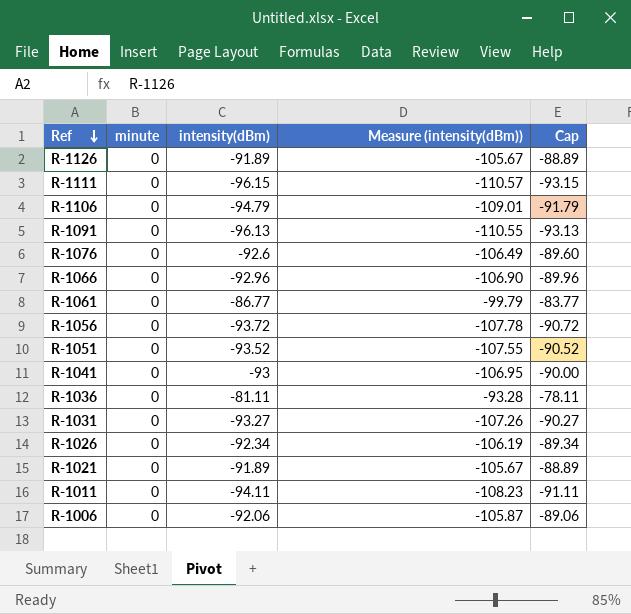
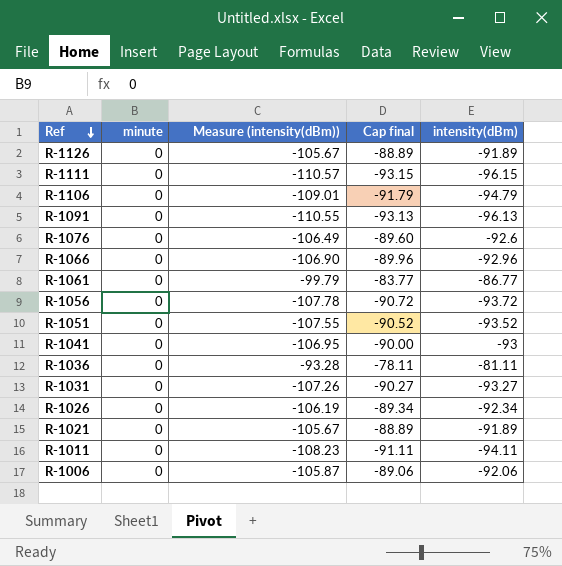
column name: Cap -> Cap final
column intensity(dBm) | position: 3 -> 5

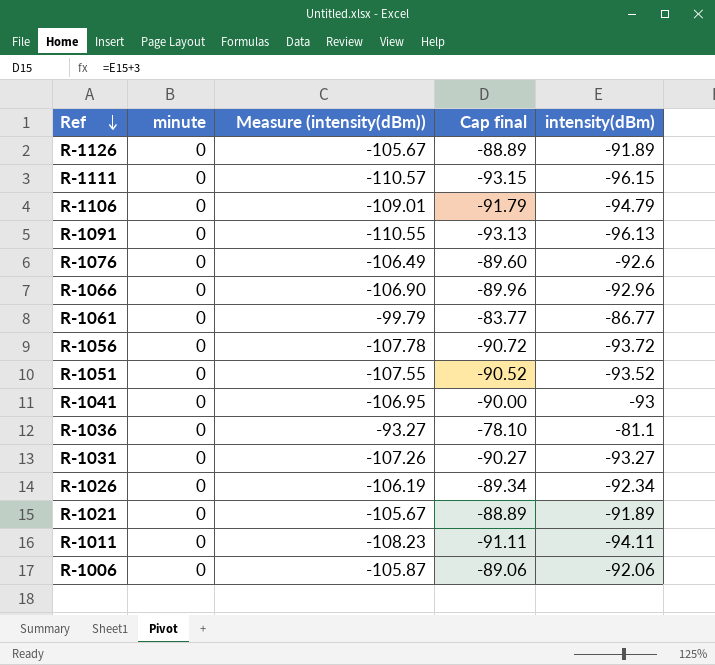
R-1036 | Measure (intensity(dBm)): -93.28 -> -93.27
R-1036 | Cap final: -78.11 -> -78.10
R-1036 | intensity(dBm): -81.11 -> -81.1

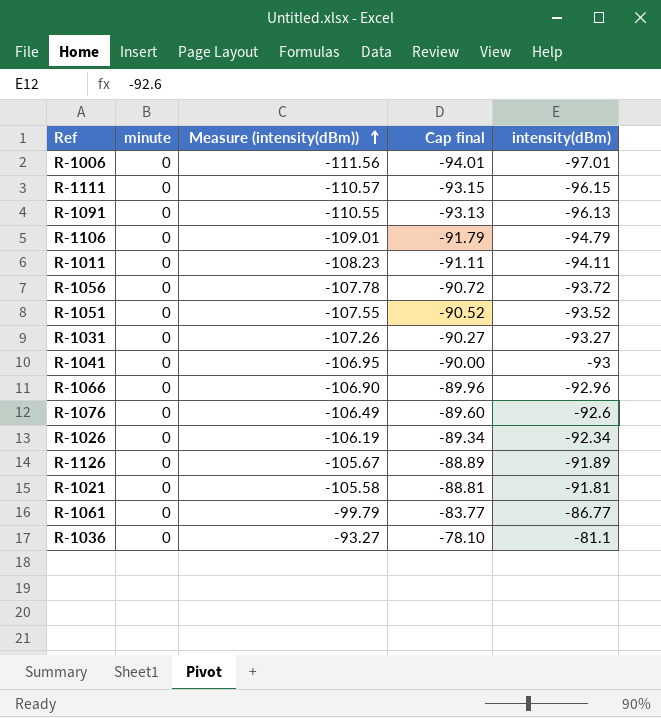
row order: Ref descending -> Measure (intensity(dBm)) ascending
R-1006 | Measure (intensity(dBm)): -105.87 -> -111.56
R-1006 | Cap final: -89.06 -> -94.01
R-1006 | intensity(dBm): -92.06 -> -97.01
R-1021 | Measure (intensity(dBm)): -105.67 -> -105.58
R-1021 | Cap final: -88.89 -> -88.81
R-1021 | intensity(dBm): -91.89 -> -91.81

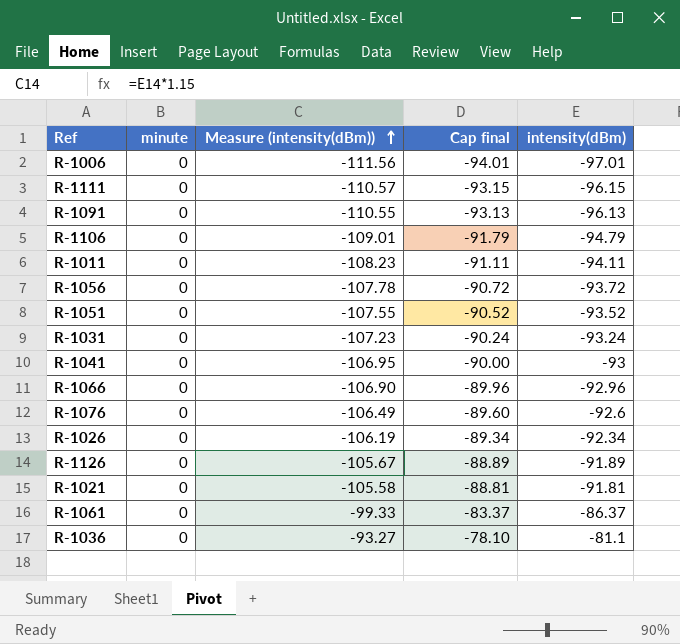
R-1031 | Measure (intensity(dBm)): -107.26 -> -107.23
R-1031 | Cap final: -90.27 -> -90.24
R-1031 | intensity(dBm): -93.27 -> -93.24
R-1061 | Measure (intensity(dBm)): -99.79 -> -99.33
R-1061 | Cap final: -83.77 -> -83.37
R-1061 | intensity(dBm): -86.77 -> -86.37

